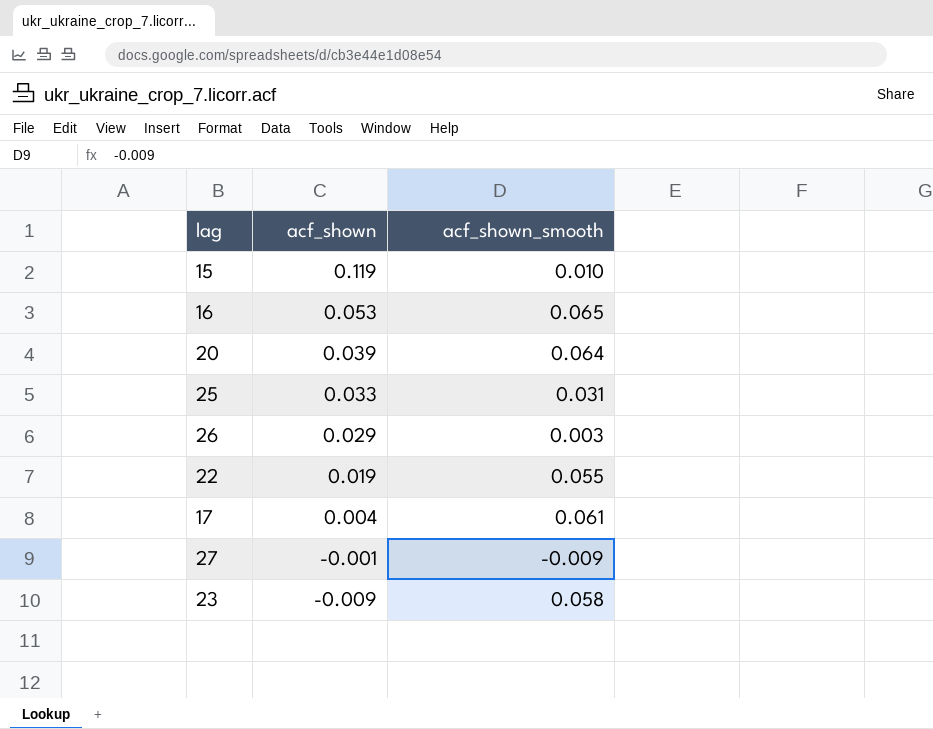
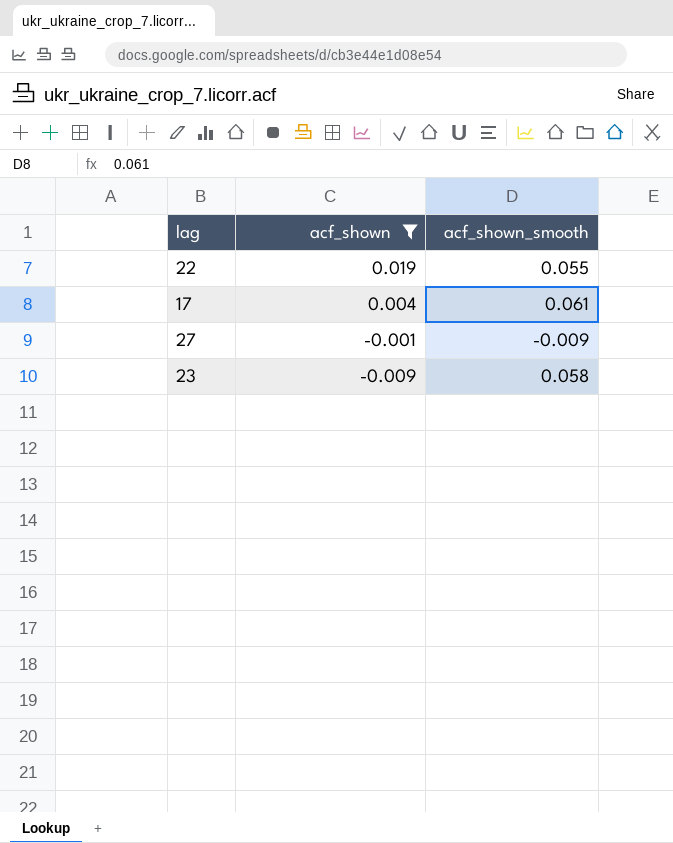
filter: none -> acf_shown <= 0.019

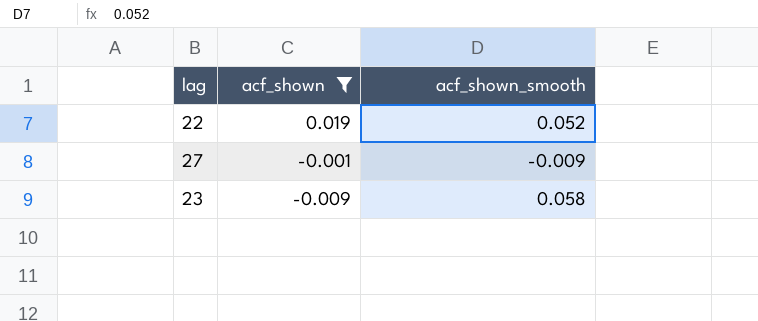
row 17: 0.004 | 0.061 -> none
22 | acf_shown_smooth: 0.055 -> 0.052

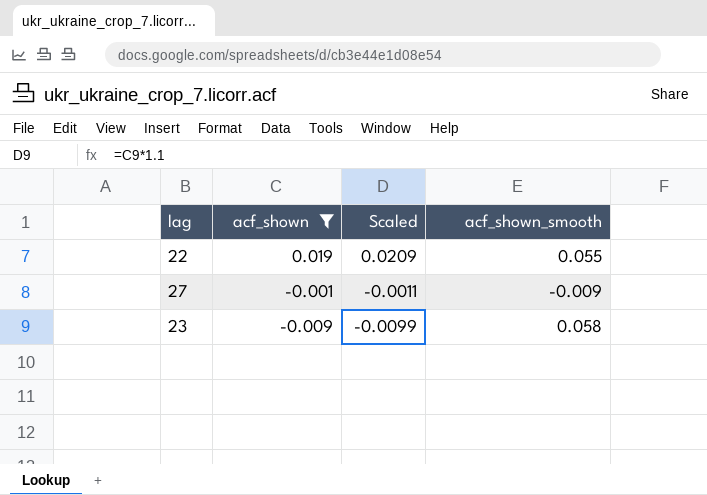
column Scaled | formula: none -> [acf_shown] * 1.1
22 | acf_shown_smooth: 0.052 -> 0.055

